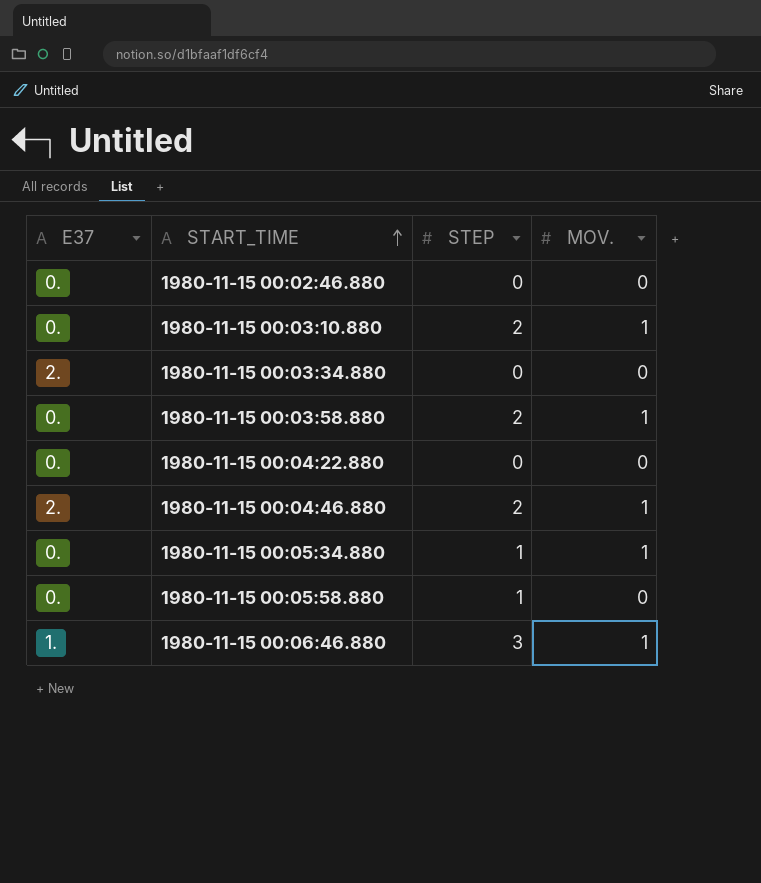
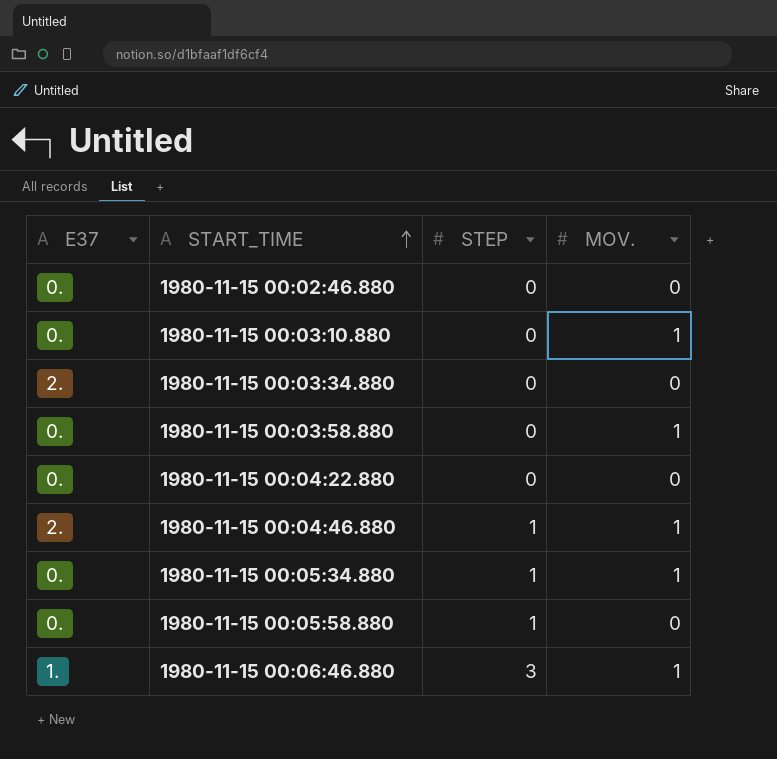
1980-11-15 00:03:10.880 | STEP: 2 -> 0
1980-11-15 00:03:58.880 | STEP: 2 -> 0
1980-11-15 00:04:46.880 | STEP: 2 -> 1

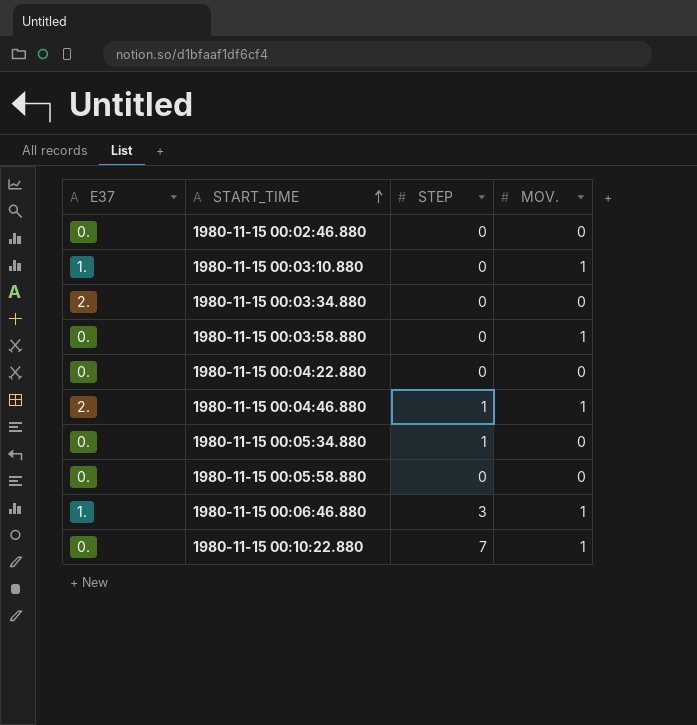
1980-11-15 00:03:10.880 | E37: 0. -> 1.
1980-11-15 00:05:34.880 | MOV.: 1 -> 0
1980-11-15 00:05:58.880 | STEP: 1 -> 0
row 1980-11-15 00:10:22.880: none -> 0. | 7 | 1

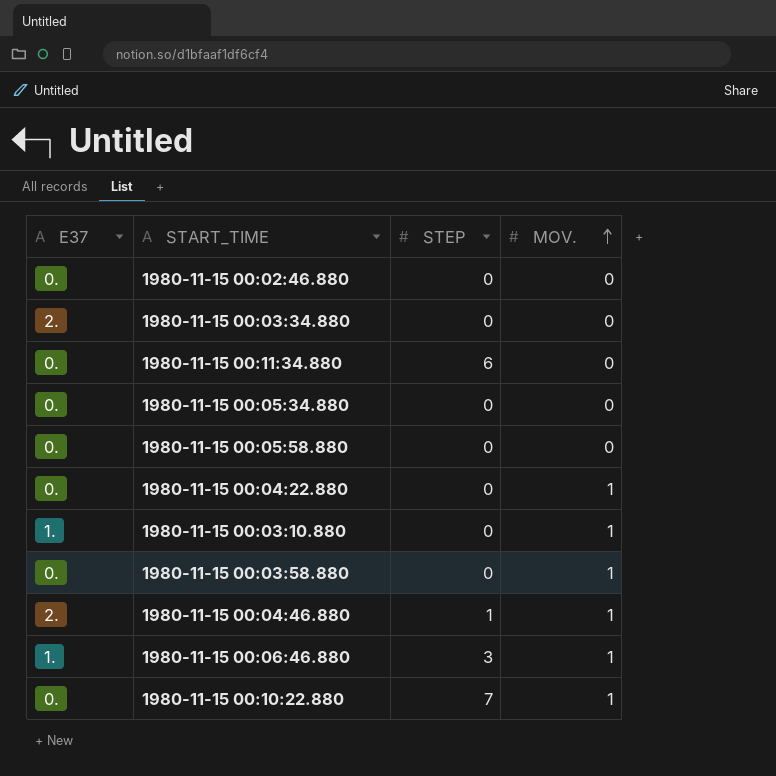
row order: START_TIME ascending -> MOV. ascending
row 1980-11-15 00:11:34.880: none -> 0. | 6 | 0
1980-11-15 00:05:34.880 | STEP: 1 -> 0
1980-11-15 00:04:22.880 | MOV.: 0 -> 1

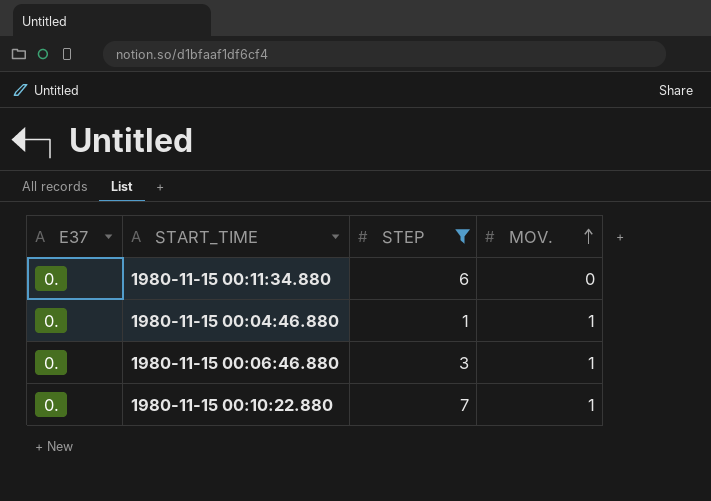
filter: none -> STEP != 0
1980-11-15 00:04:46.880 | E37: 2. -> 0.
1980-11-15 00:06:46.880 | E37: 1. -> 0.

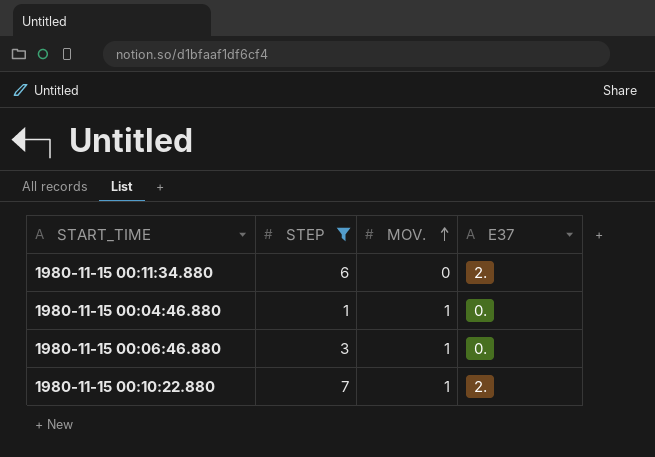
column E37 | position: 1 -> 4
1980-11-15 00:11:34.880 | E37: 0. -> 2.
1980-11-15 00:10:22.880 | E37: 0. -> 2.

